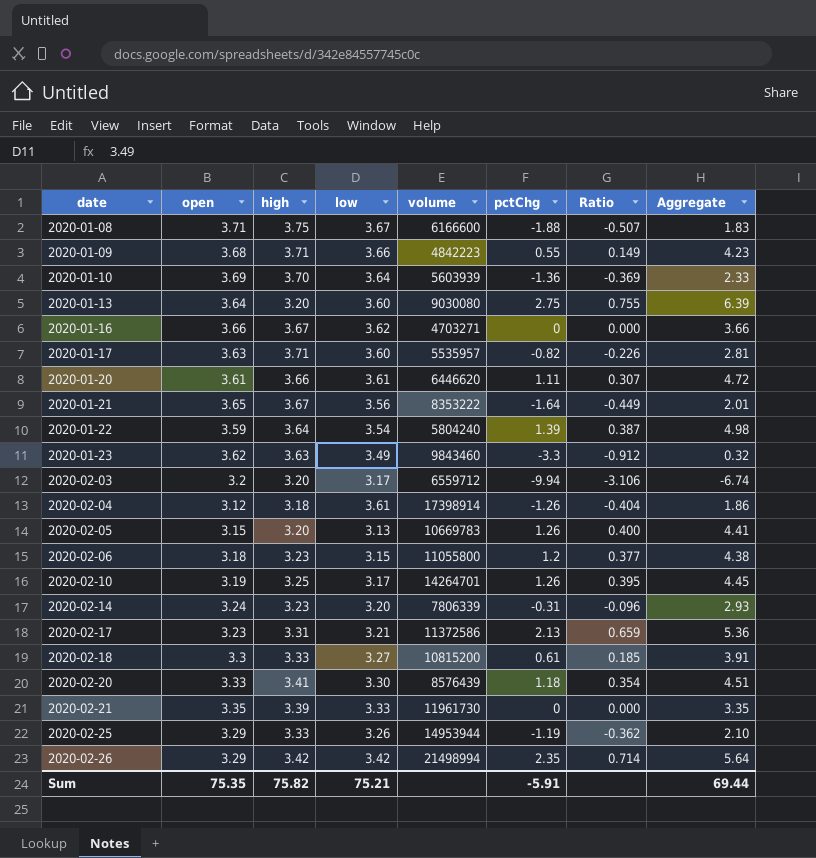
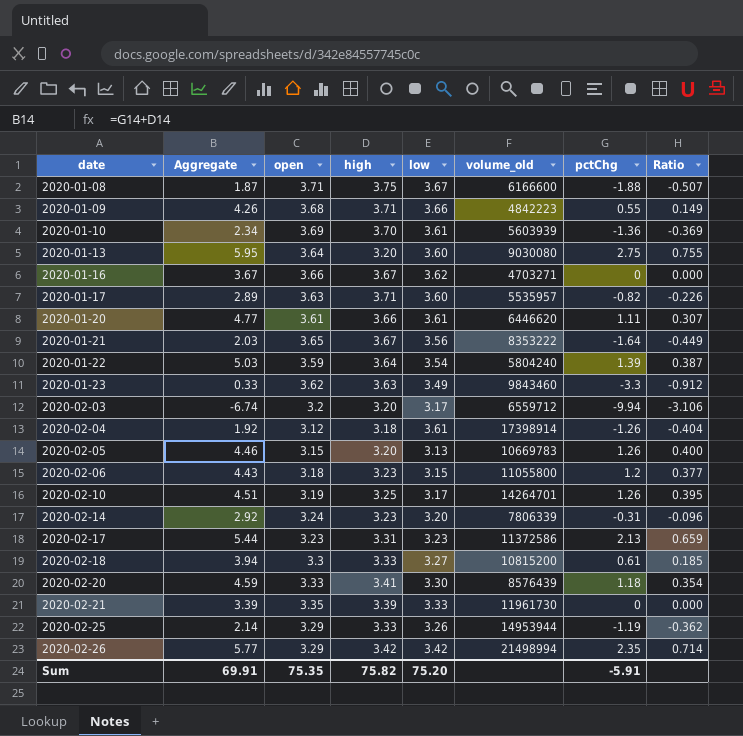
column Aggregate | formula: [open] + [pctChg] -> [high] + [pctChg]
column Aggregate | position: 8 -> 2
column name: volume -> volume_old
2020-01-10 | low: 3.64 -> 3.61
2020-02-17 | low: 3.21 -> 3.23
Sum | Aggregate: 69.44 -> 69.91
Sum | low: 75.21 -> 75.20

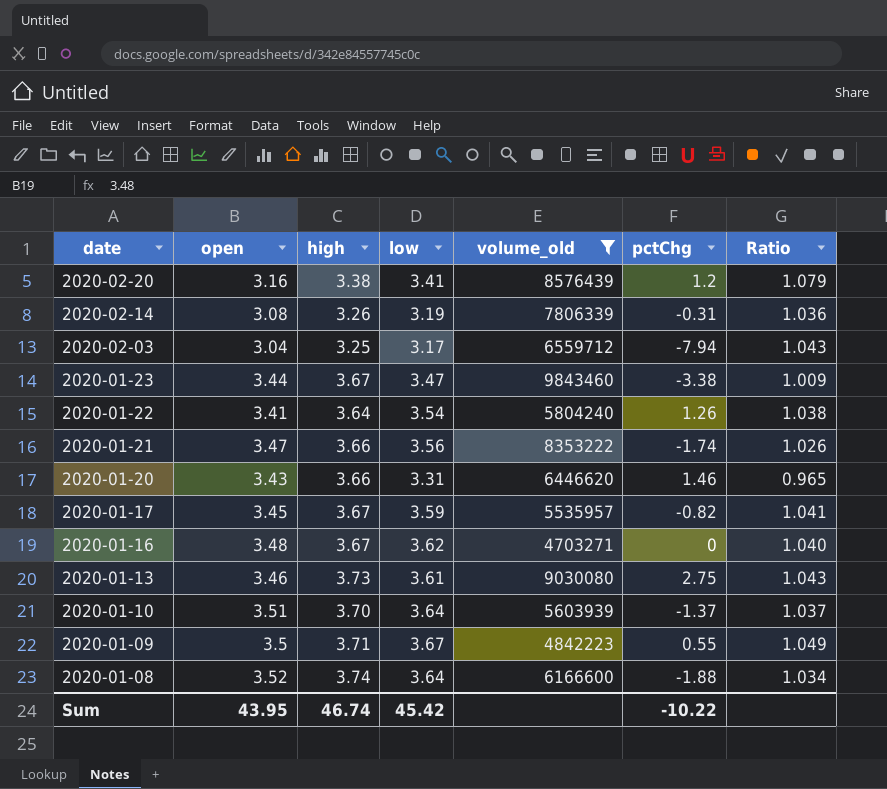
filter: none -> volume_old <= 9843460
row order: date ascending -> date descending
column Aggregate | formula: [high] + [pctChg] -> none
column Ratio | formula: [pctChg] / [open] -> [low] / [open]
2020-02-20 | open: 3.33 -> 3.16
2020-02-20 | high: 3.41 -> 3.38
2020-02-20 | low: 3.30 -> 3.41
2020-02-20 | pctChg: 1.18 -> 1.2
2020-02-14 | open: 3.24 -> 3.08
2020-02-14 | high: 3.23 -> 3.26
2020-02-14 | low: 3.20 -> 3.19
2020-02-03 | open: 3.2 -> 3.04
2020-02-03 | high: 3.20 -> 3.25
2020-02-03 | pctChg: -9.94 -> -7.94
2020-01-23 | open: 3.62 -> 3.44
2020-01-23 | high: 3.63 -> 3.67
2020-01-23 | low: 3.49 -> 3.47
2020-01-23 | pctChg: -3.3 -> -3.38
2020-01-22 | open: 3.59 -> 3.41
2020-01-22 | pctChg: 1.39 -> 1.26
2020-01-21 | open: 3.65 -> 3.47
2020-01-21 | high: 3.67 -> 3.66
2020-01-21 | pctChg: -1.64 -> -1.74
2020-01-20 | open: 3.61 -> 3.43
2020-01-20 | low: 3.61 -> 3.31
2020-01-20 | pctChg: 1.11 -> 1.46
2020-01-17 | open: 3.63 -> 3.45
2020-01-17 | high: 3.71 -> 3.67
2020-01-17 | low: 3.60 -> 3.59
2020-01-16 | open: 3.66 -> 3.48
2020-01-13 | open: 3.64 -> 3.46
2020-01-13 | high: 3.20 -> 3.73
2020-01-13 | low: 3.60 -> 3.61
2020-01-10 | open: 3.69 -> 3.51
2020-01-10 | low: 3.61 -> 3.64
2020-01-10 | pctChg: -1.36 -> -1.37
2020-01-09 | open: 3.68 -> 3.5
2020-01-09 | low: 3.66 -> 3.67
2020-01-08 | open: 3.71 -> 3.52
2020-01-08 | high: 3.75 -> 3.74
2020-01-08 | low: 3.67 -> 3.64
Sum | open: 75.35 -> 43.95
Sum | high: 75.82 -> 46.74
Sum | low: 75.20 -> 45.42
Sum | pctChg: -5.91 -> -10.22

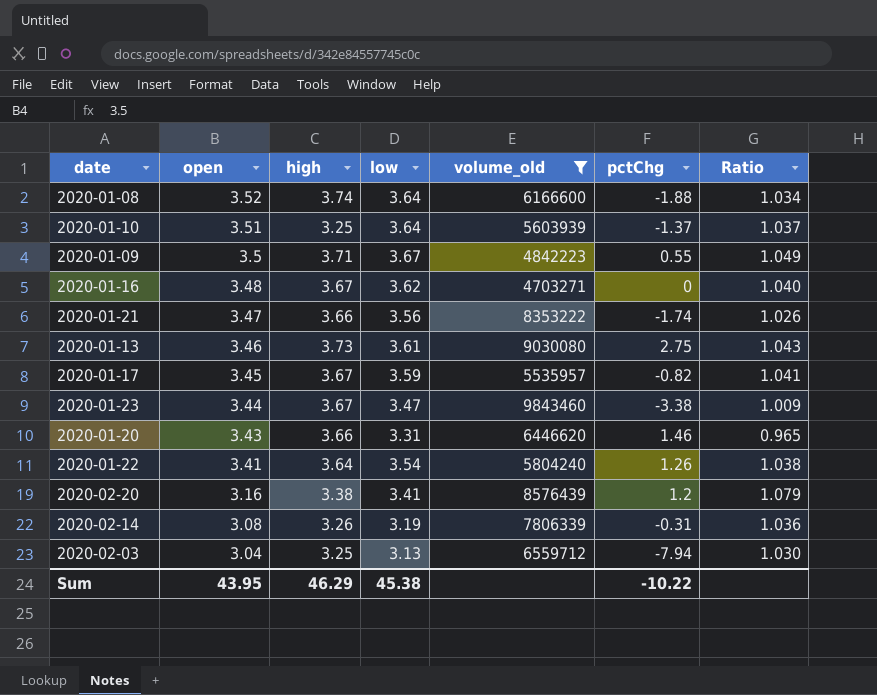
row order: date descending -> open descending
2020-01-10 | high: 3.70 -> 3.25
2020-02-03 | low: 3.17 -> 3.13
2020-02-03 | Ratio: 1.043 -> 1.030
Sum | high: 46.74 -> 46.29
Sum | low: 45.42 -> 45.38

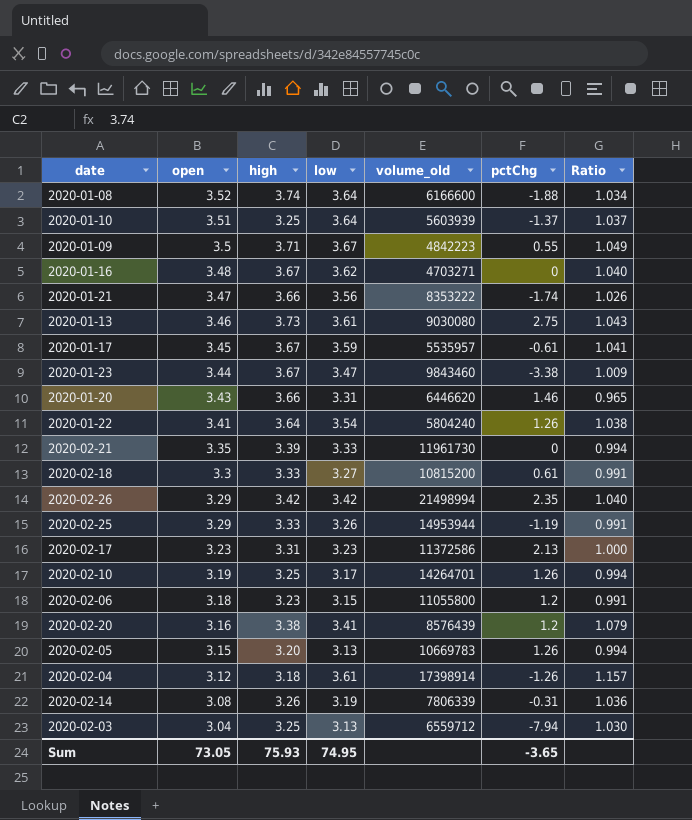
filter: volume_old <= 9843460 -> none
2020-01-17 | pctChg: -0.82 -> -0.61
Sum | open: 43.95 -> 73.05
Sum | high: 46.29 -> 75.93
Sum | low: 45.38 -> 74.95
Sum | pctChg: -10.22 -> -3.65

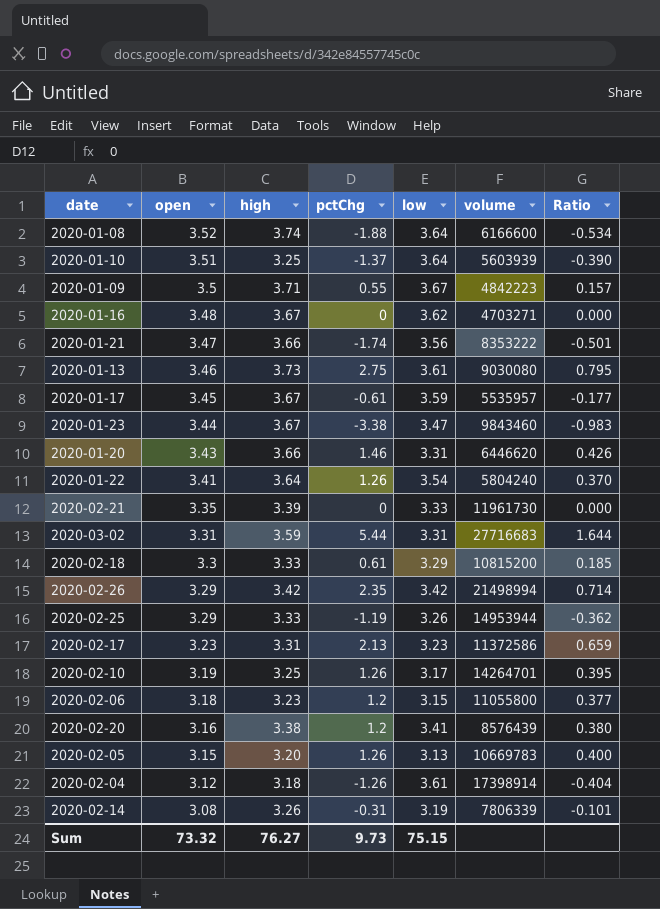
column pctChg | position: 6 -> 4
column name: volume_old -> volume
column Ratio | formula: [low] / [open] -> [pctChg] / [open]
row 2020-02-03: 3.04 | 3.25 | 3.13 | 6559712 | -7.94 | 1.030 -> none
row 2020-03-02: none -> 3.31 | 3.59 | 5.44 | 3.31 | 27716683 | 1.644
2020-02-18 | low: 3.27 -> 3.29
Sum | open: 73.05 -> 73.32
Sum | high: 75.93 -> 76.27
Sum | pctChg: -3.65 -> 9.73
Sum | low: 74.95 -> 75.15

